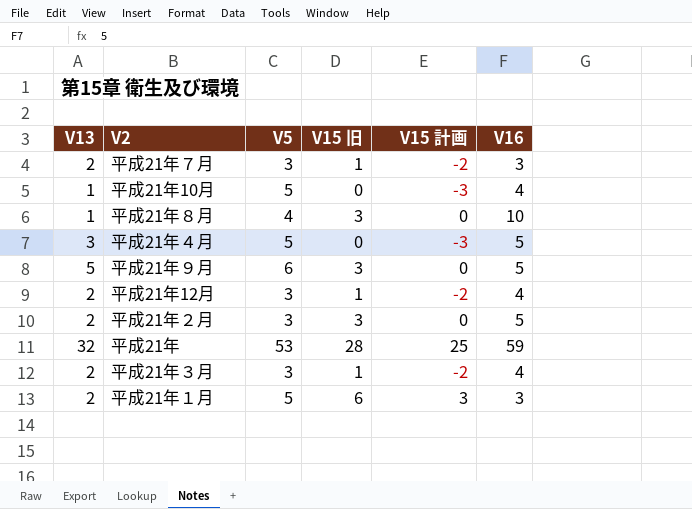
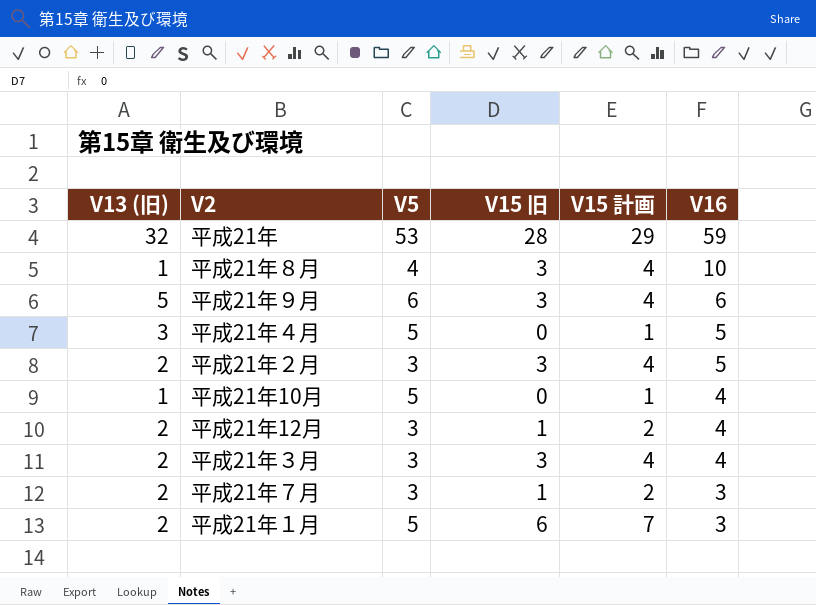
row order: none -> V16 descending
column name: V13 -> V13 (旧)
column V15 計画 | formula: [V15 旧] - 3 -> [V15 旧] + 1
平成21年９月 | V16: 5 -> 6
平成21年３月 | V15 旧: 1 -> 3

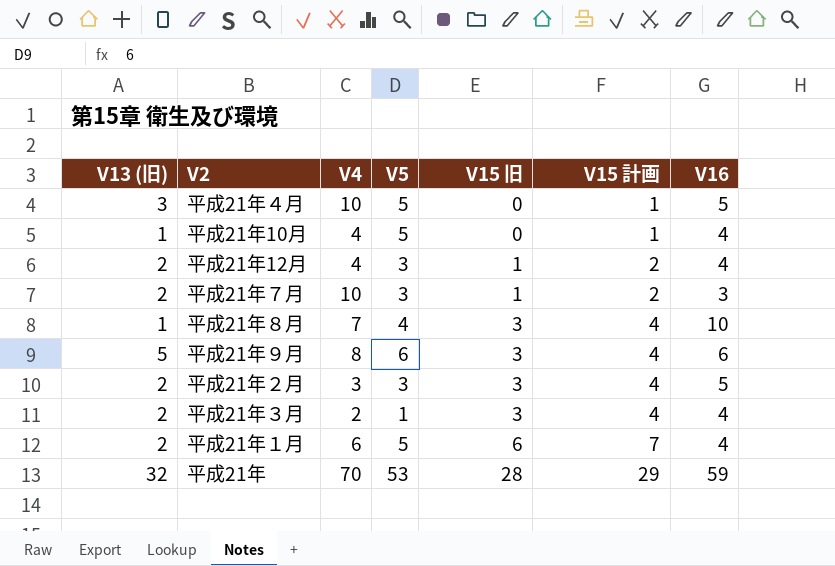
row order: V16 descending -> V15 旧 ascending
column V4 | position: none -> 3
平成21年３月 | V5: 3 -> 1
平成21年１月 | V16: 3 -> 4

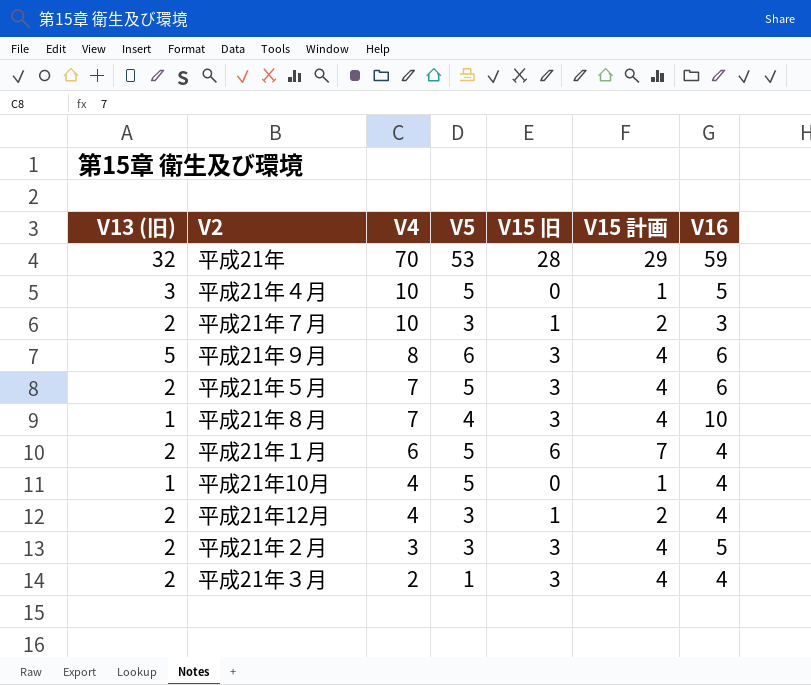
row order: V15 旧 ascending -> V4 descending
row 平成21年５月: none -> 2 | 7 | 5 | 3 | 4 | 6

